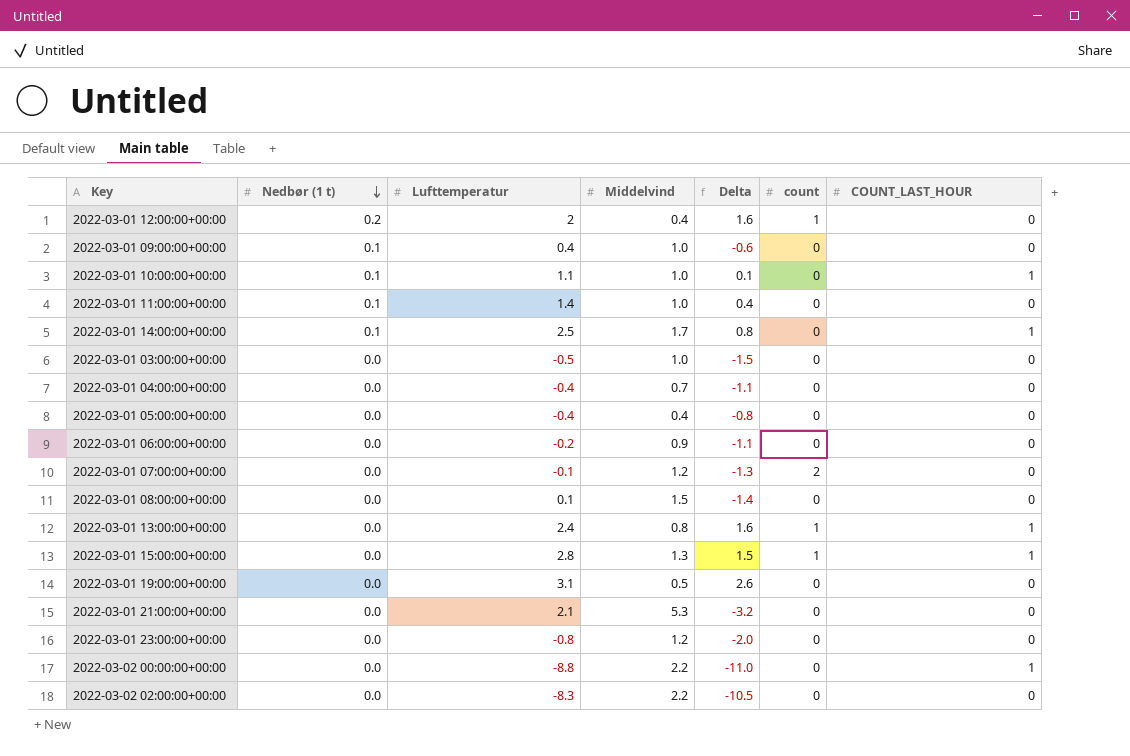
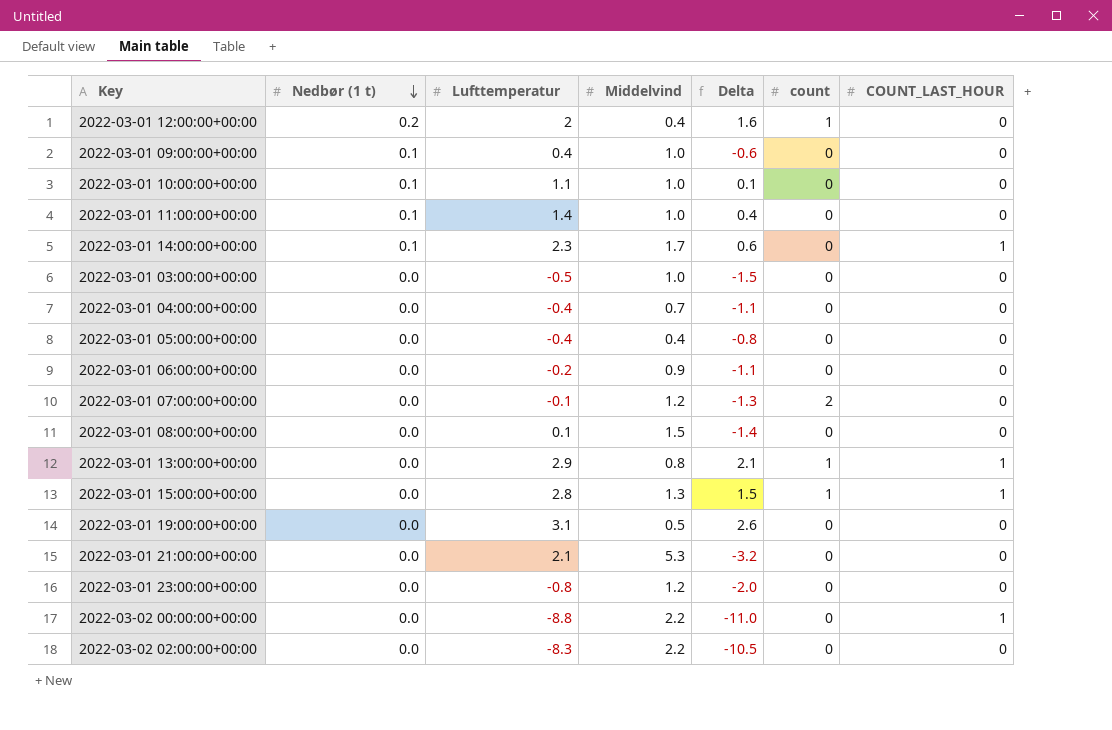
2022-03-01 10:00:00+00:00 | COUNT_LAST_HOUR: 1 -> 0
2022-03-01 14:00:00+00:00 | Lufttemperatur: 2.5 -> 2.3
2022-03-01 14:00:00+00:00 | Delta: 0.8 -> 0.6
2022-03-01 13:00:00+00:00 | Lufttemperatur: 2.4 -> 2.9
2022-03-01 13:00:00+00:00 | Delta: 1.6 -> 2.1

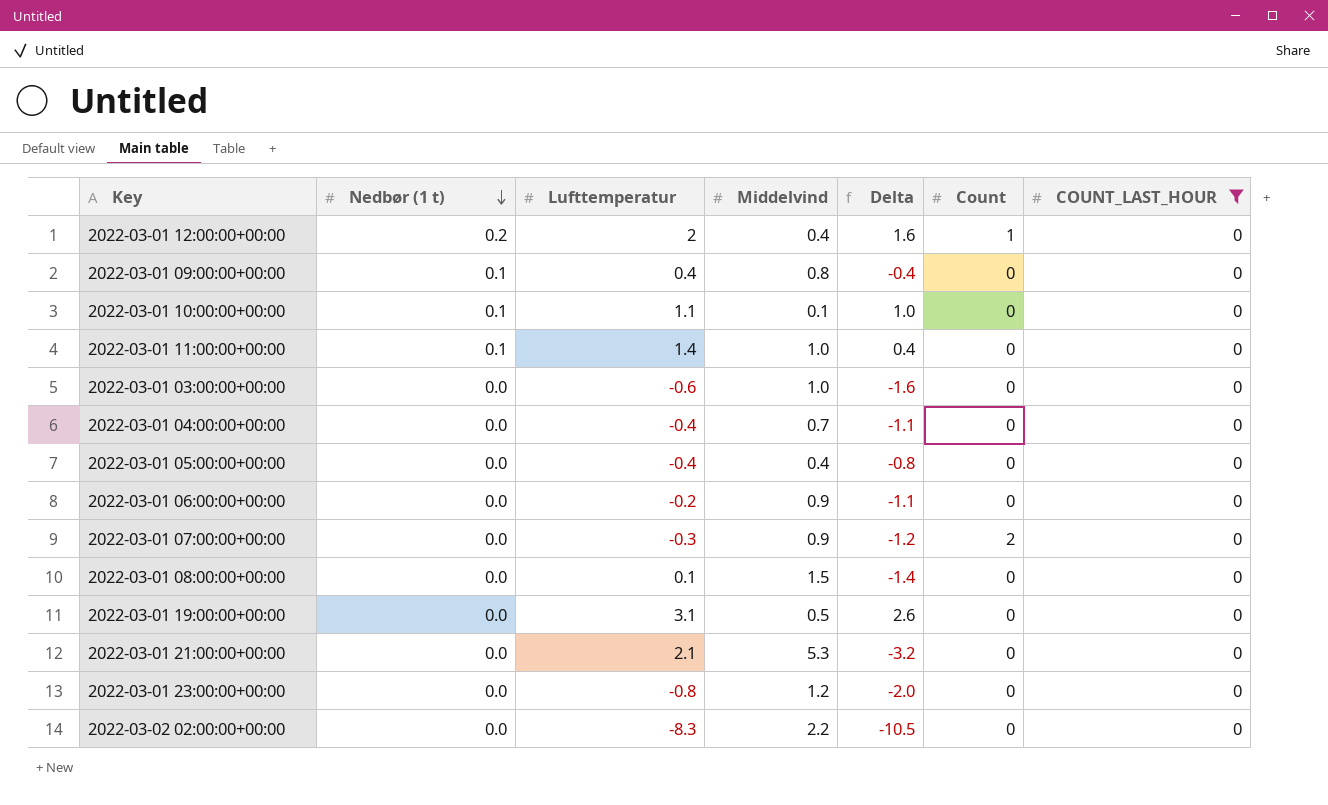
filter: none -> COUNT_LAST_HOUR = 0
column name: count -> Count
2022-03-01 09:00:00+00:00 | Middelvind: 1.0 -> 0.8
2022-03-01 09:00:00+00:00 | Delta: -0.6 -> -0.4
2022-03-01 10:00:00+00:00 | Middelvind: 1.0 -> 0.1
2022-03-01 10:00:00+00:00 | Delta: 0.1 -> 1.0
2022-03-01 03:00:00+00:00 | Lufttemperatur: -0.5 -> -0.6
2022-03-01 03:00:00+00:00 | Delta: -1.5 -> -1.6
2022-03-01 07:00:00+00:00 | Lufttemperatur: -0.1 -> -0.3
2022-03-01 07:00:00+00:00 | Middelvind: 1.2 -> 0.9
2022-03-01 07:00:00+00:00 | Delta: -1.3 -> -1.2

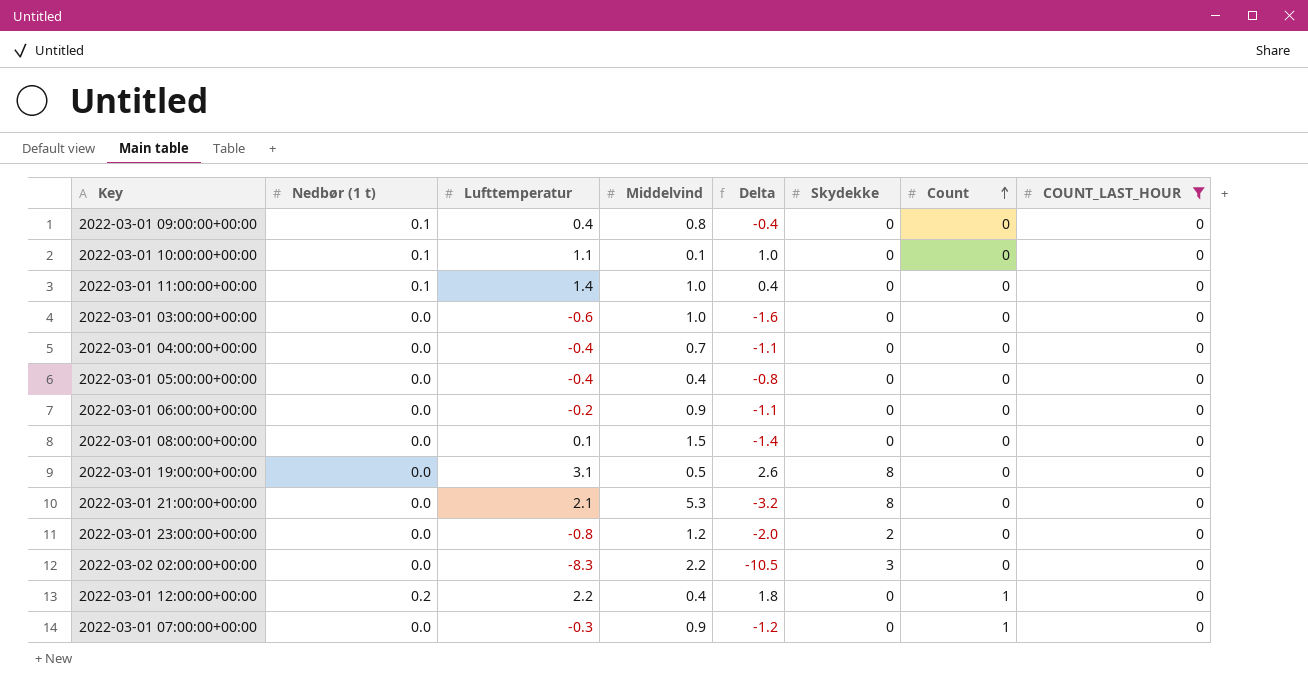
row order: Nedbør (1 t) descending -> Count ascending
column Skydekke | position: none -> 6
2022-03-01 12:00:00+00:00 | Lufttemperatur: 2 -> 2.2
2022-03-01 12:00:00+00:00 | Delta: 1.6 -> 1.8
2022-03-01 07:00:00+00:00 | Count: 2 -> 1

